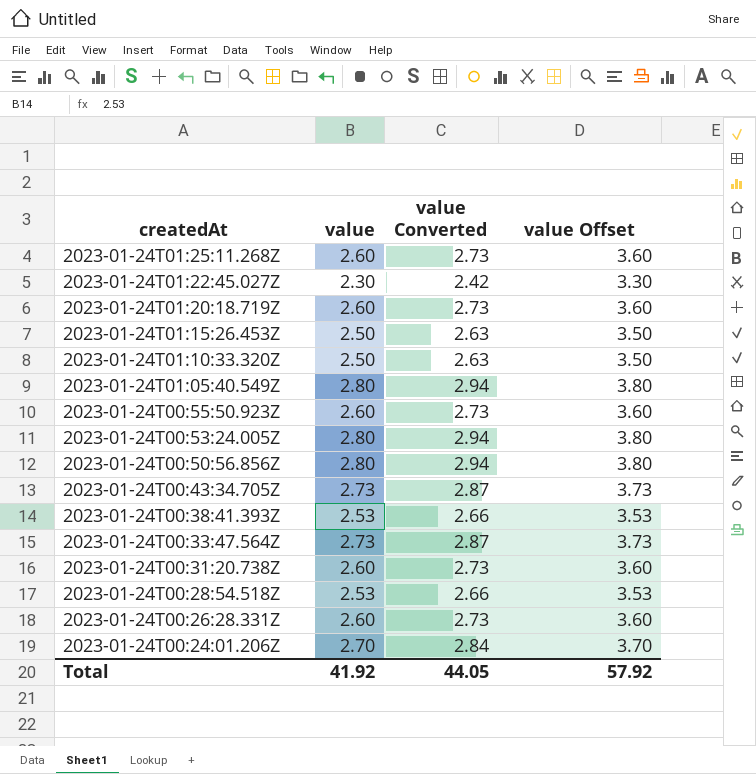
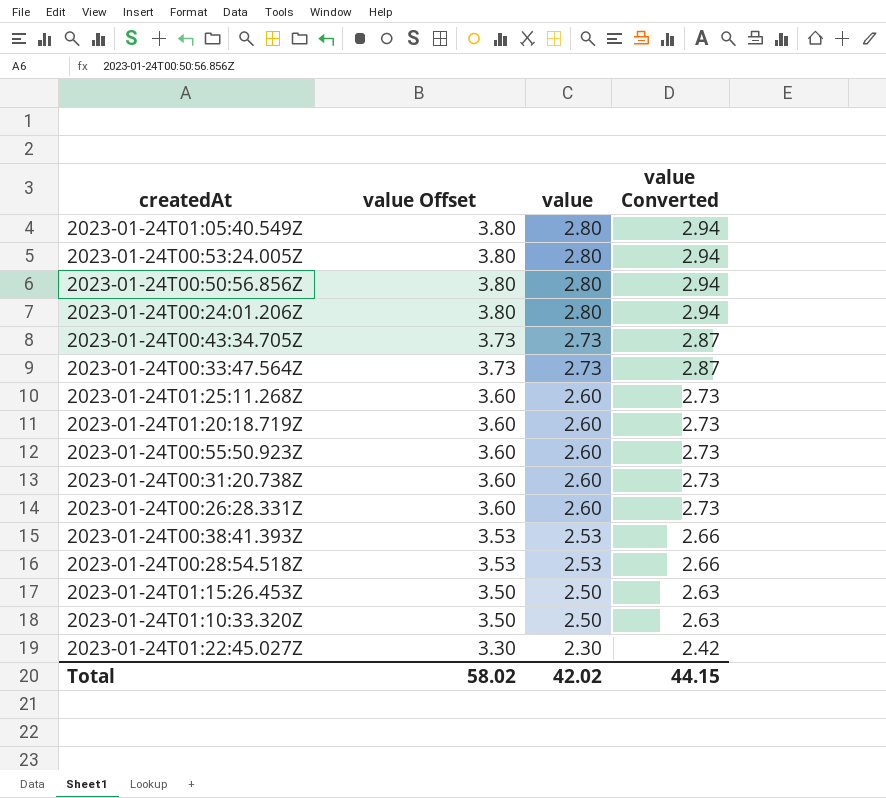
row order: createdAt descending -> value Offset descending
column value Offset | position: 4 -> 2
2023-01-24T00:24:01.206Z | value Offset: 3.70 -> 3.80
2023-01-24T00:24:01.206Z | value: 2.70 -> 2.80
2023-01-24T00:24:01.206Z | value Converted: 2.84 -> 2.94
Total | value Offset: 57.92 -> 58.02
Total | value: 41.92 -> 42.02
Total | value Converted: 44.05 -> 44.15

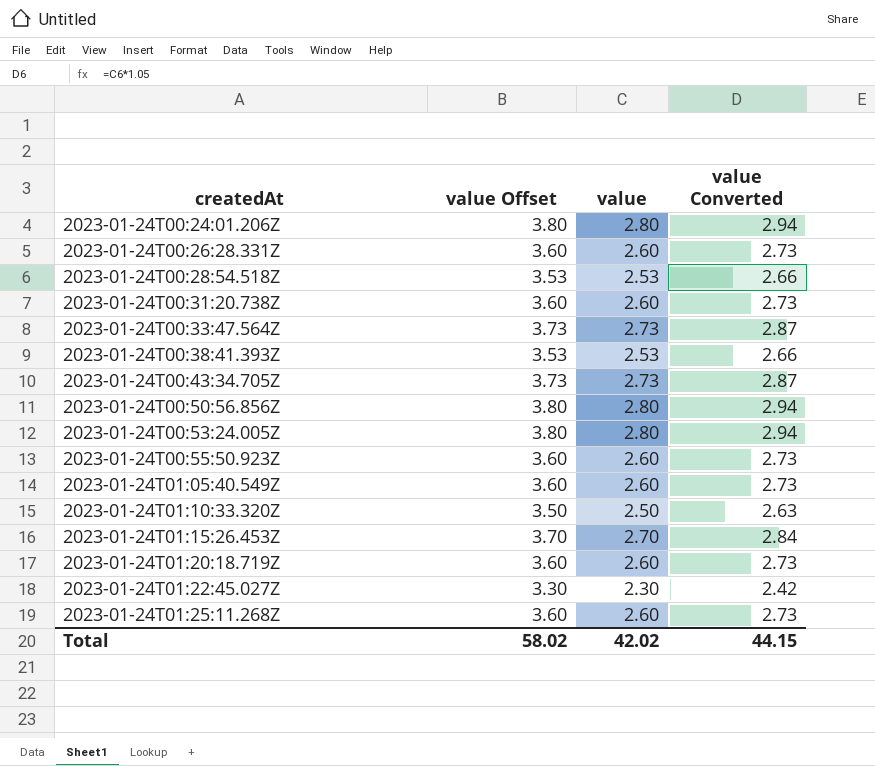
row order: value Offset descending -> createdAt ascending
2023-01-24T01:05:40.549Z | value Offset: 3.80 -> 3.60
2023-01-24T01:05:40.549Z | value: 2.80 -> 2.60
2023-01-24T01:05:40.549Z | value Converted: 2.94 -> 2.73
2023-01-24T01:15:26.453Z | value Offset: 3.50 -> 3.70
2023-01-24T01:15:26.453Z | value: 2.50 -> 2.70
2023-01-24T01:15:26.453Z | value Converted: 2.63 -> 2.84

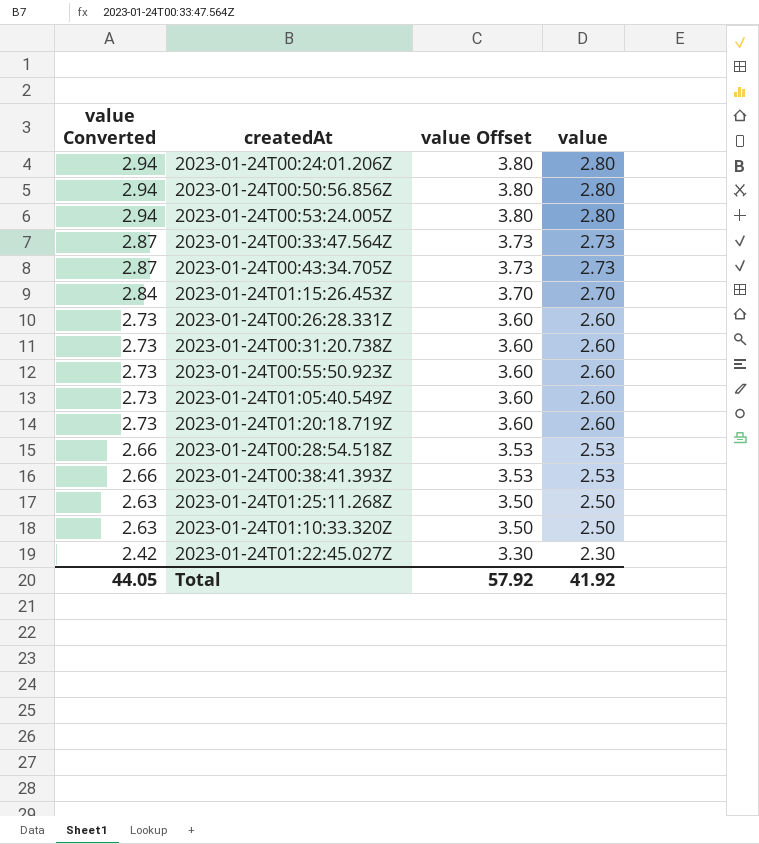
row order: createdAt ascending -> value Converted descending
column value Converted | position: 4 -> 1
2023-01-24T01:25:11.268Z | value Converted: 2.73 -> 2.63
2023-01-24T01:25:11.268Z | value Offset: 3.60 -> 3.50
2023-01-24T01:25:11.268Z | value: 2.60 -> 2.50
Total | value Converted: 44.15 -> 44.05
Total | value Offset: 58.02 -> 57.92
Total | value: 42.02 -> 41.92

